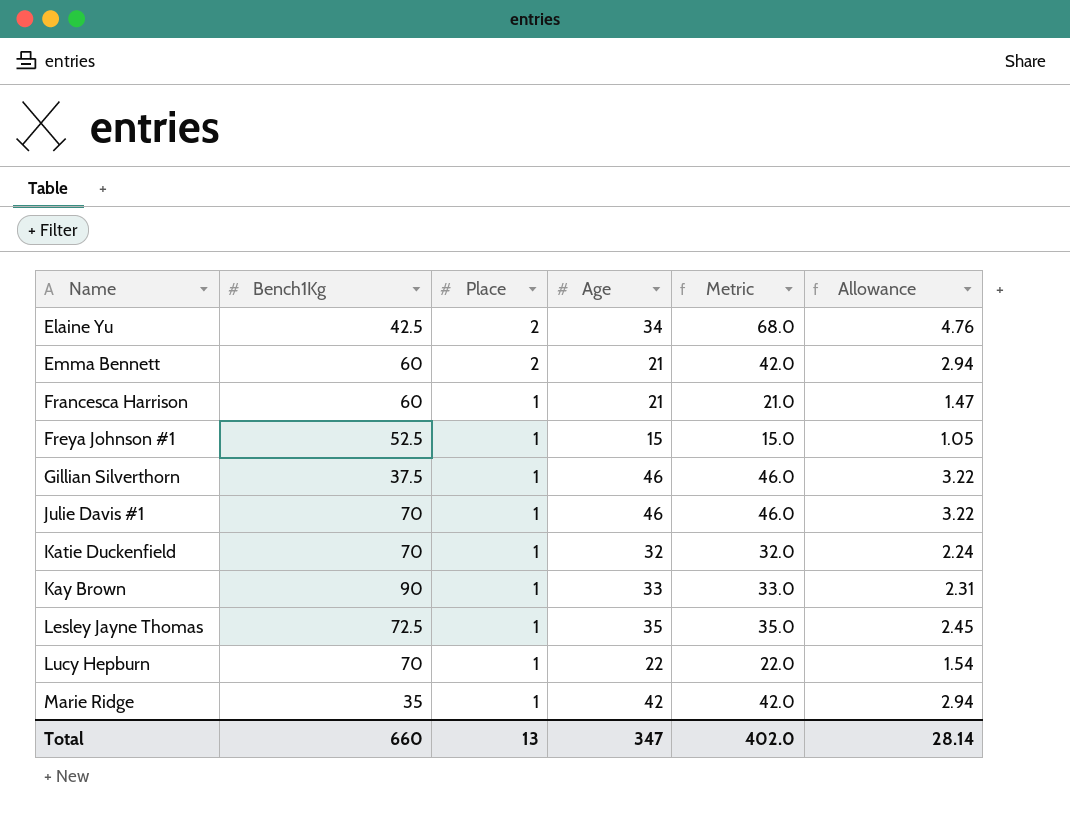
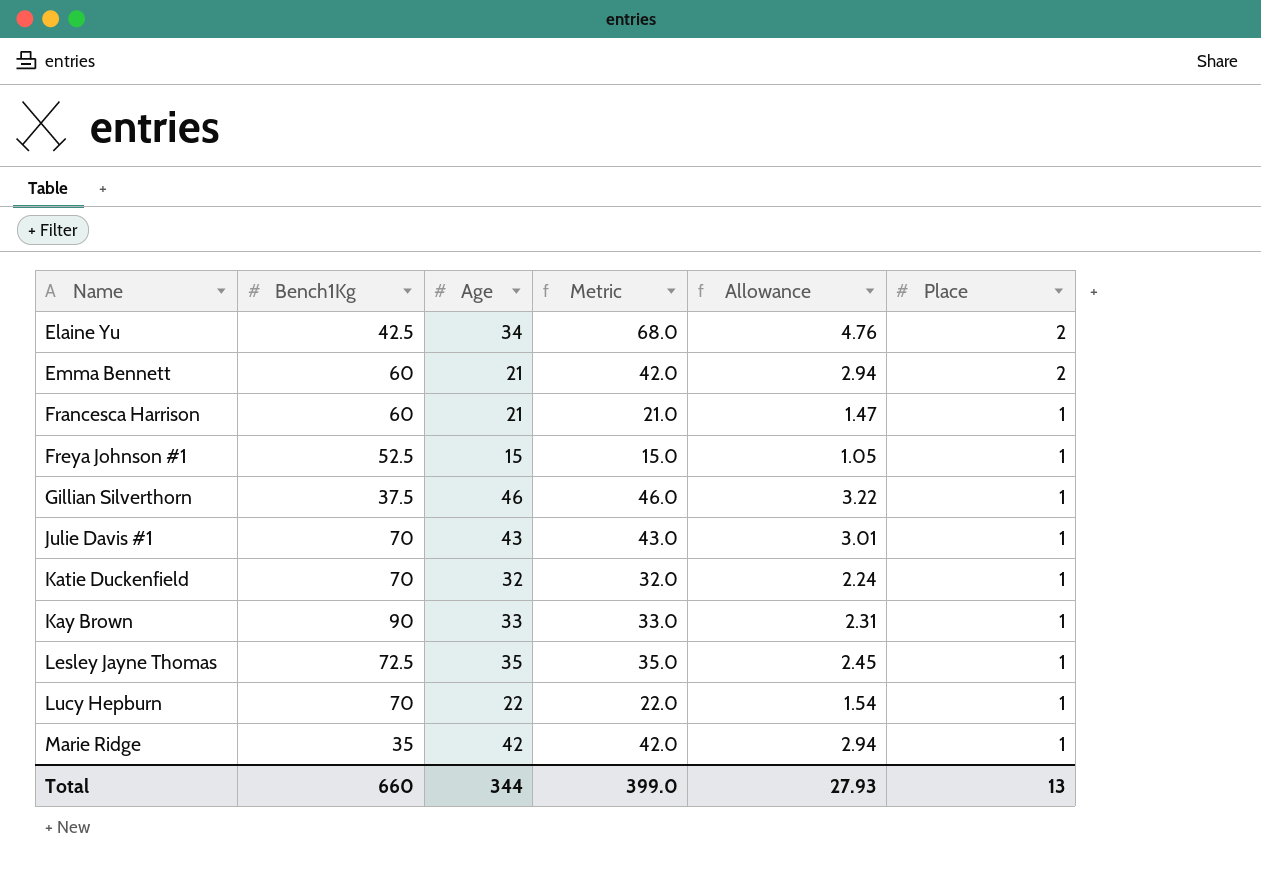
column Place | position: 3 -> 6
Julie Davis #1 | Age: 46 -> 43
Julie Davis #1 | Metric: 46.0 -> 43.0
Julie Davis #1 | Allowance: 3.22 -> 3.01
Total | Age: 347 -> 344
Total | Metric: 402.0 -> 399.0
Total | Allowance: 28.14 -> 27.93

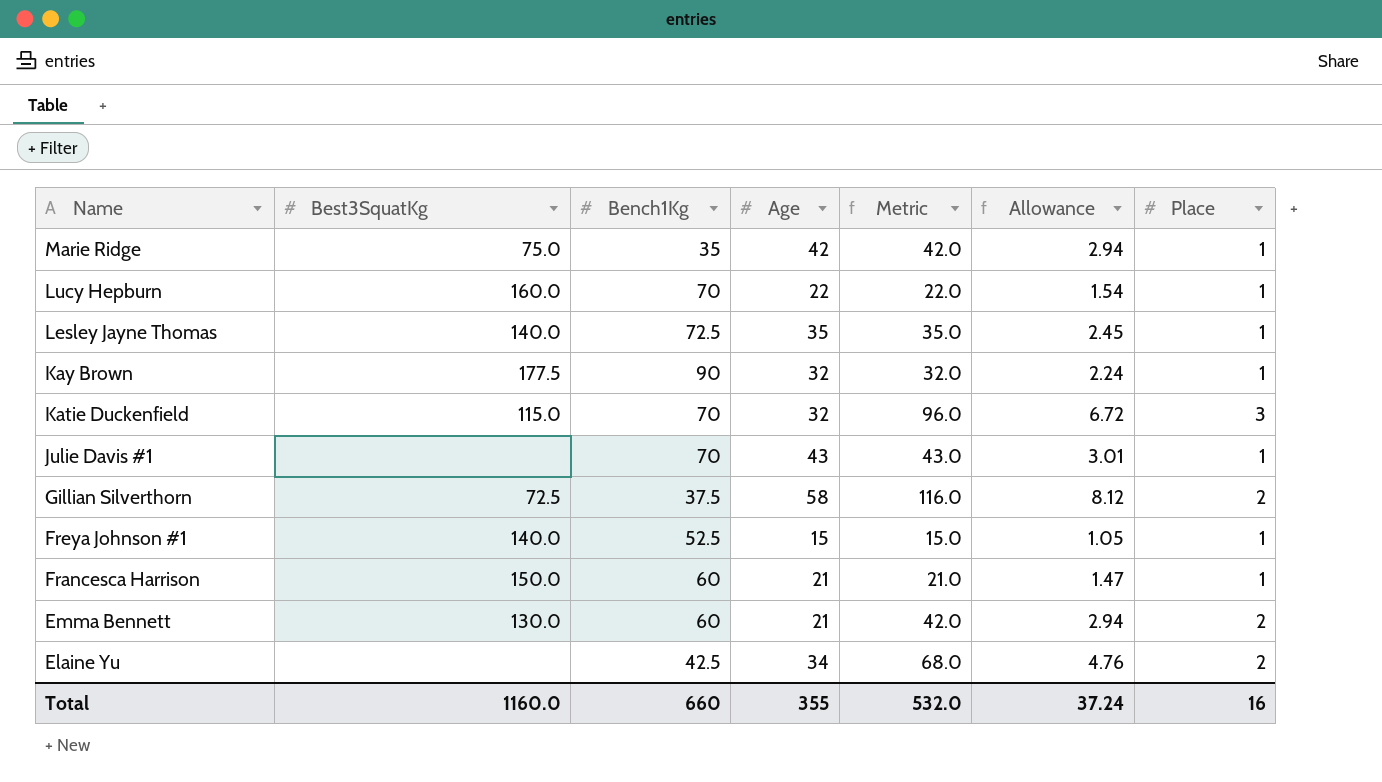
row order: Name ascending -> Name descending
column Best3SquatKg | position: none -> 2
Kay Brown | Age: 33 -> 32
Kay Brown | Metric: 33.0 -> 32.0
Kay Brown | Allowance: 2.31 -> 2.24
Katie Duckenfield | Metric: 32.0 -> 96.0
Katie Duckenfield | Allowance: 2.24 -> 6.72
Katie Duckenfield | Place: 1 -> 3
Gillian Silverthorn | Age: 46 -> 58
Gillian Silverthorn | Metric: 46.0 -> 116.0
Gillian Silverthorn | Allowance: 3.22 -> 8.12
Gillian Silverthorn | Place: 1 -> 2
Total | Age: 344 -> 355
Total | Metric: 399.0 -> 532.0
Total | Allowance: 27.93 -> 37.24
Total | Place: 13 -> 16

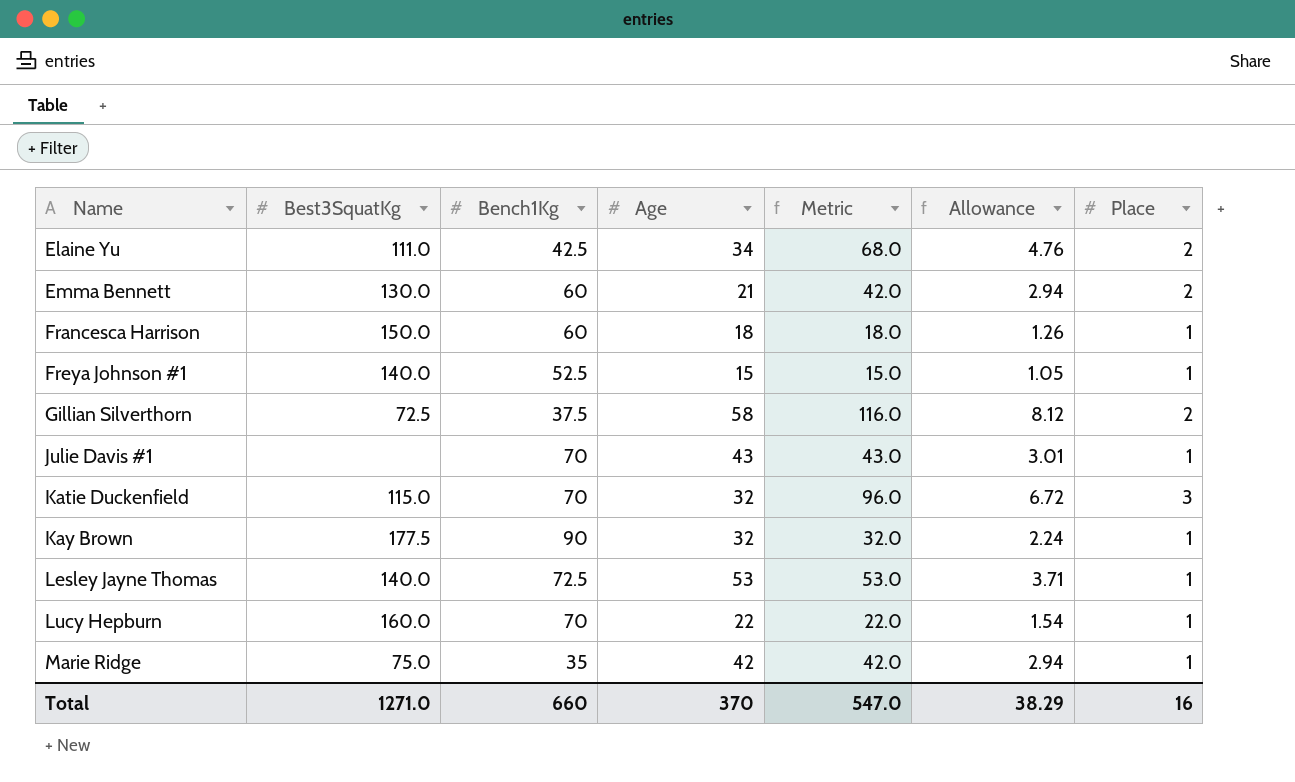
row order: Name descending -> Name ascending
Elaine Yu | Best3SquatKg: none -> 111.0
Francesca Harrison | Age: 21 -> 18
Francesca Harrison | Metric: 21.0 -> 18.0
Francesca Harrison | Allowance: 1.47 -> 1.26
Lesley Jayne Thomas | Age: 35 -> 53
Lesley Jayne Thomas | Metric: 35.0 -> 53.0
Lesley Jayne Thomas | Allowance: 2.45 -> 3.71
Total | Best3SquatKg: 1160.0 -> 1271.0
Total | Age: 355 -> 370
Total | Metric: 532.0 -> 547.0
Total | Allowance: 37.24 -> 38.29

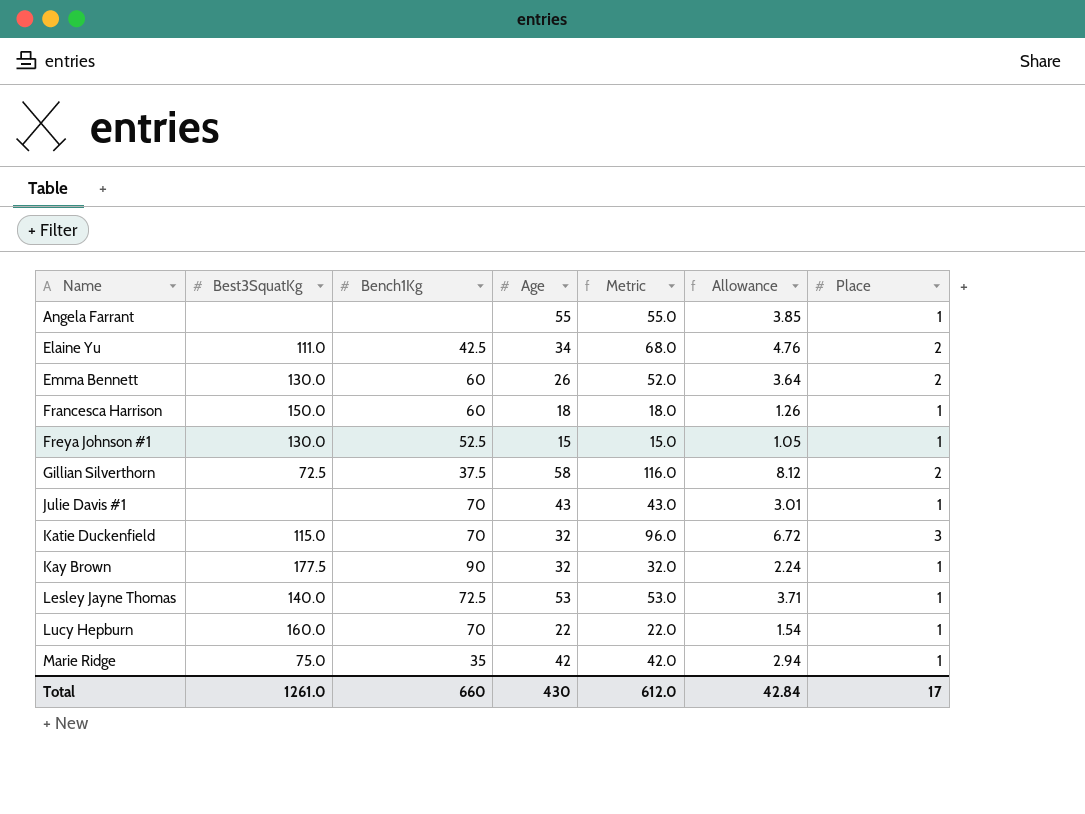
row Angela Farrant: none -> none | none | 55 | 55.0 | 3.85 | 1
Emma Bennett | Age: 21 -> 26
Emma Bennett | Metric: 42.0 -> 52.0
Emma Bennett | Allowance: 2.94 -> 3.64
Freya Johnson #1 | Best3SquatKg: 140.0 -> 130.0
Total | Best3SquatKg: 1271.0 -> 1261.0
Total | Age: 370 -> 430
Total | Metric: 547.0 -> 612.0
Total | Allowance: 38.29 -> 42.84
Total | Place: 16 -> 17

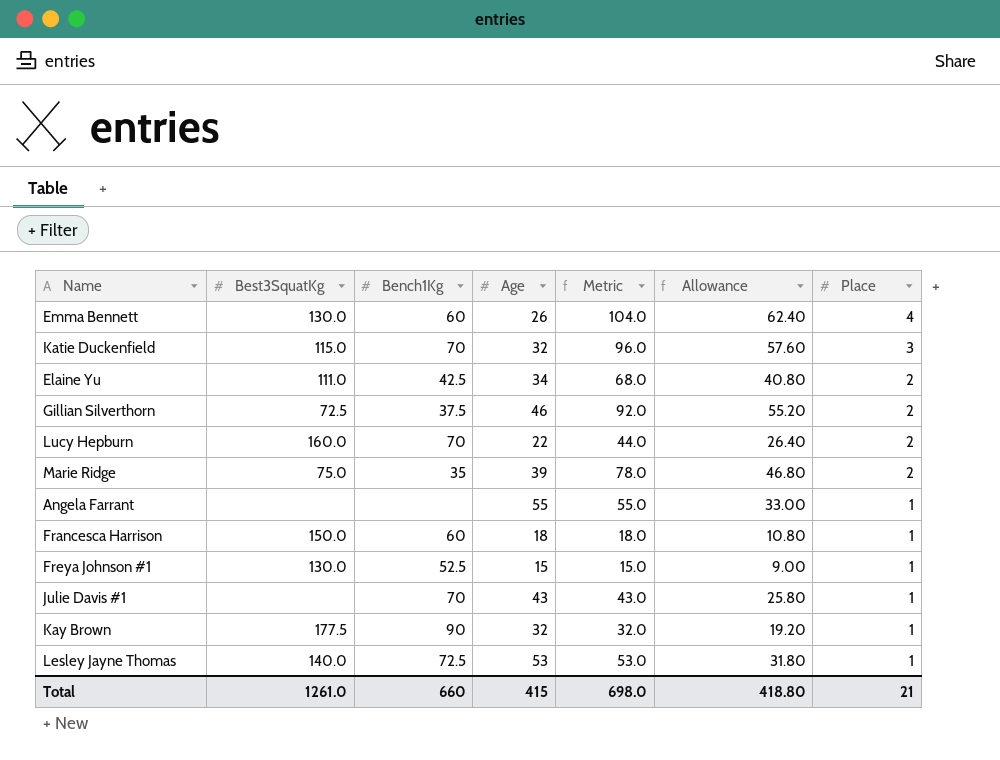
row order: Name ascending -> Place descending
column Allowance | formula: [Metric] * 0.07 -> [Metric] * 0.6
Emma Bennett | Metric: 52.0 -> 104.0
Emma Bennett | Place: 2 -> 4
Gillian Silverthorn | Age: 58 -> 46
Gillian Silverthorn | Metric: 116.0 -> 92.0
Lucy Hepburn | Metric: 22.0 -> 44.0
Lucy Hepburn | Place: 1 -> 2
Marie Ridge | Age: 42 -> 39
Marie Ridge | Metric: 42.0 -> 78.0
Marie Ridge | Place: 1 -> 2
Total | Age: 430 -> 415
Total | Metric: 612.0 -> 698.0
Total | Allowance: 42.84 -> 418.80
Total | Place: 17 -> 21

